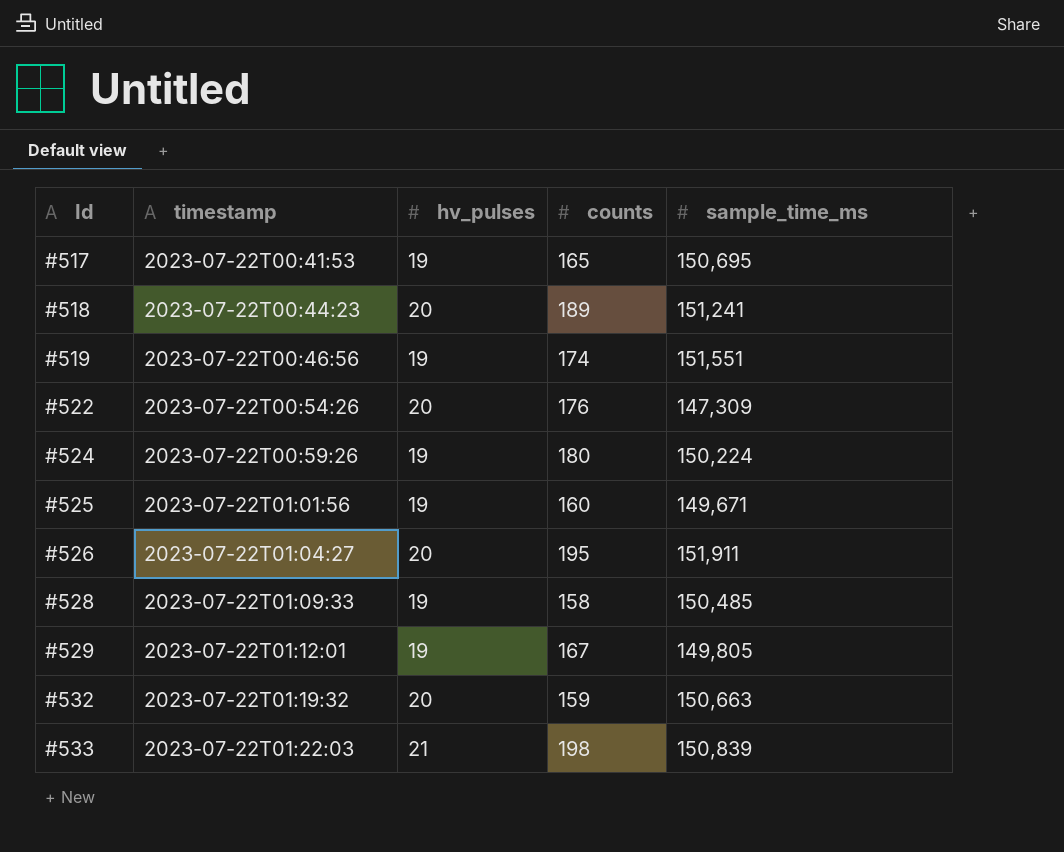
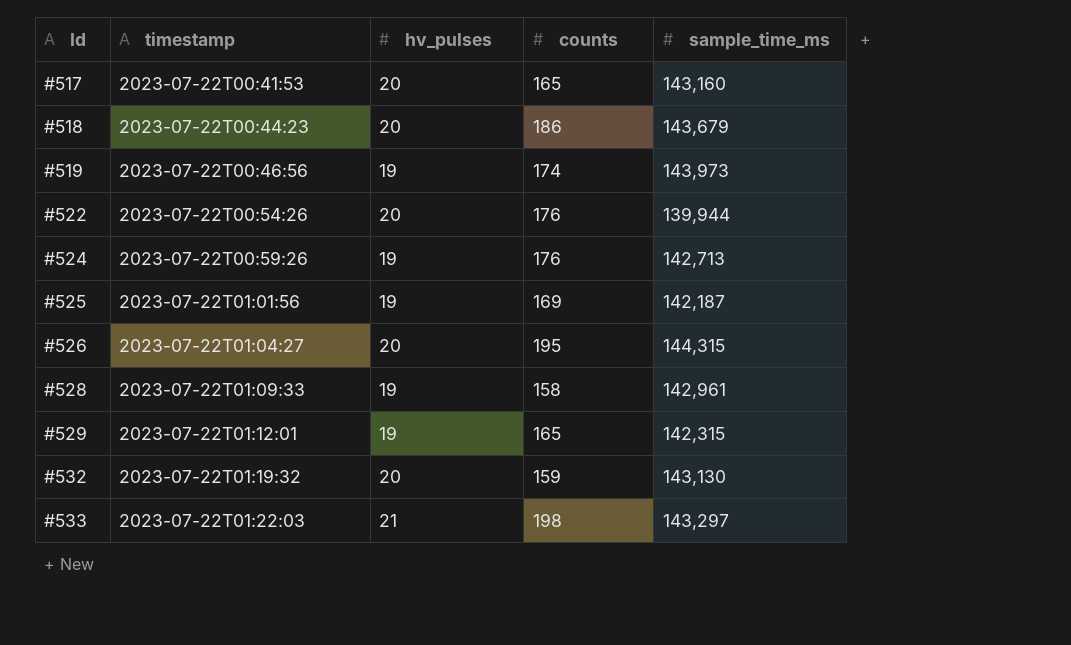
#517 | hv_pulses: 19 -> 20
#517 | sample_time_ms: 150,695 -> 143,160
#518 | counts: 189 -> 186
#518 | sample_time_ms: 151,241 -> 143,679
#519 | sample_time_ms: 151,551 -> 143,973
#522 | sample_time_ms: 147,309 -> 139,944
#524 | counts: 180 -> 176
#524 | sample_time_ms: 150,224 -> 142,713
#525 | counts: 160 -> 169
#525 | sample_time_ms: 149,671 -> 142,187
#526 | sample_time_ms: 151,911 -> 144,315
#528 | sample_time_ms: 150,485 -> 142,961
#529 | counts: 167 -> 165
#529 | sample_time_ms: 149,805 -> 142,315
#532 | sample_time_ms: 150,663 -> 143,130
#533 | sample_time_ms: 150,839 -> 143,297

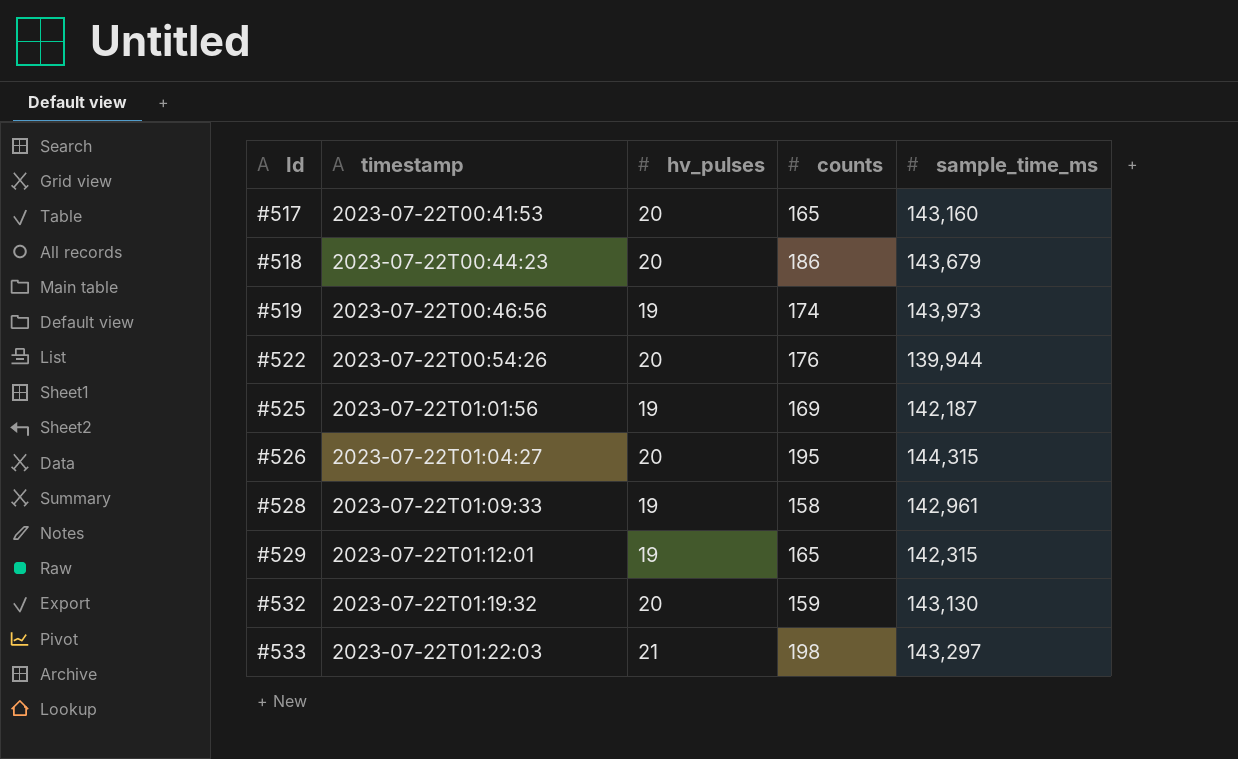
row #524: 2023-07-22T00:59:26 | 19 | 176 | 142,713 -> none

